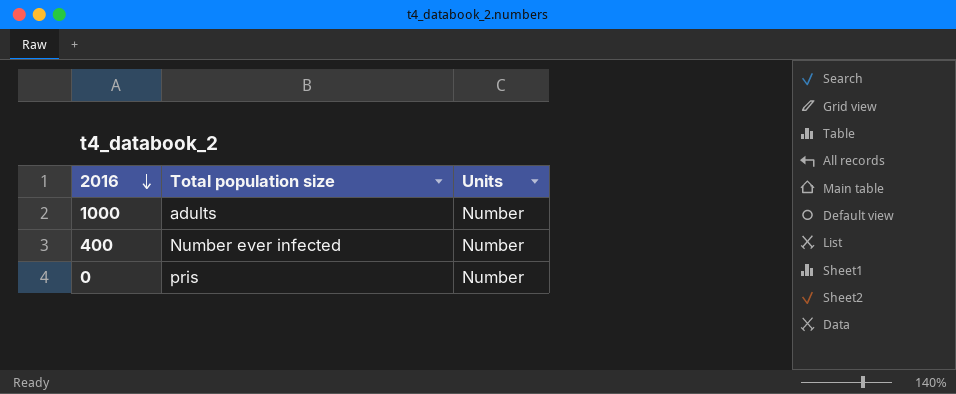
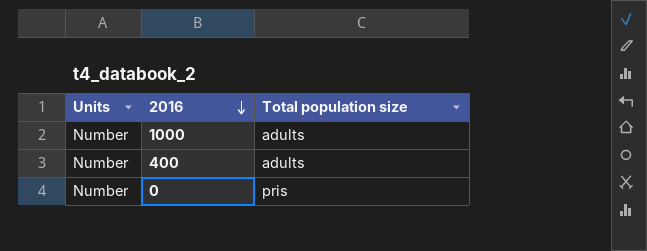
column Units | position: 3 -> 1
400 | Total population size: Number ever infected -> adults

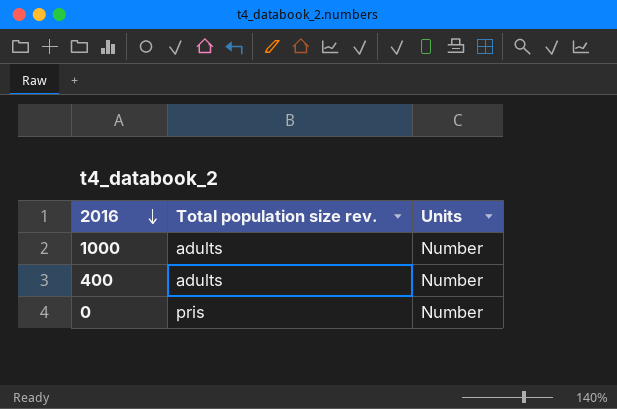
column name: Total population size -> Total population size rev.
column Units | position: 1 -> 3

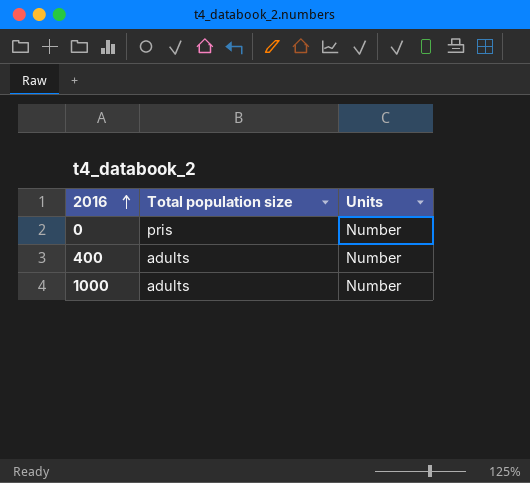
row order: 2016 descending -> 2016 ascending
column name: Total population size rev. -> Total population size

